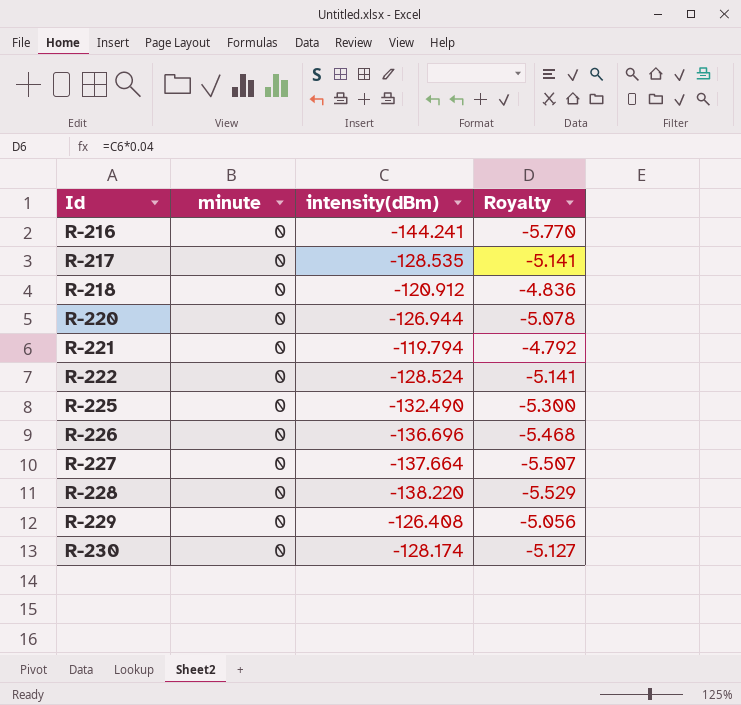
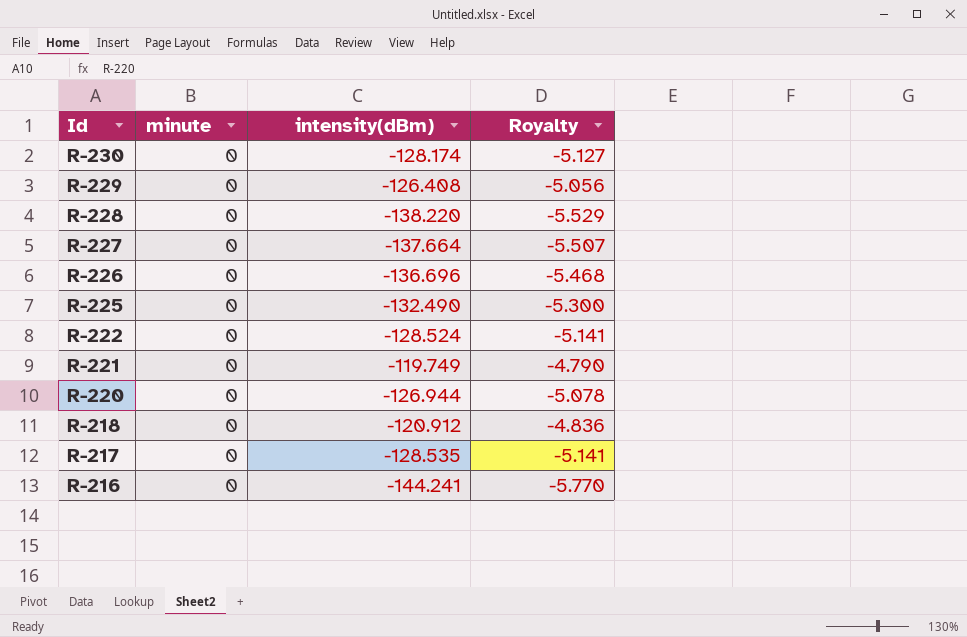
row order: Id ascending -> Id descending
R-221 | intensity(dBm): -119.794 -> -119.749
R-221 | Royalty: -4.792 -> -4.790

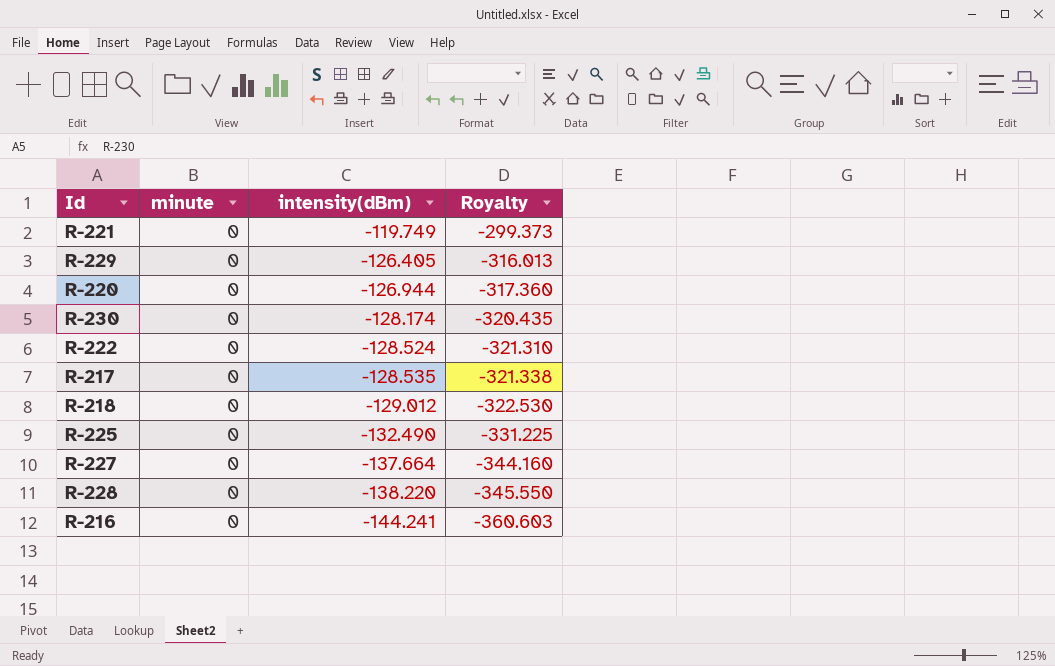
row order: Id descending -> intensity(dBm) descending
column Royalty | formula: [intensity(dBm)] * 0.04 -> [intensity(dBm)] * 2.5
row R-226: 0 | -136.696 | -5.468 -> none
R-229 | intensity(dBm): -126.408 -> -126.405
R-218 | intensity(dBm): -120.912 -> -129.012

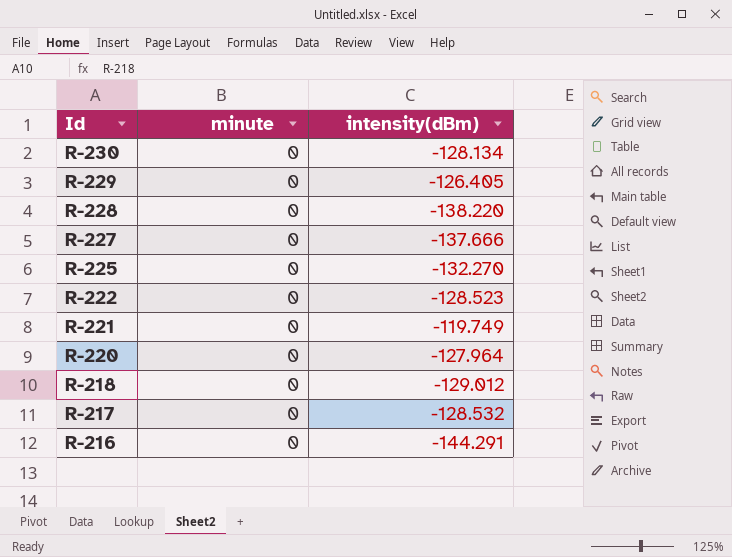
row order: intensity(dBm) descending -> Id descending
column Royalty | formula: [intensity(dBm)] * 2.5 -> none
R-230 | intensity(dBm): -128.174 -> -128.134
R-227 | intensity(dBm): -137.664 -> -137.666
R-225 | intensity(dBm): -132.490 -> -132.270
R-222 | intensity(dBm): -128.524 -> -128.523
R-220 | intensity(dBm): -126.944 -> -127.964
R-217 | intensity(dBm): -128.535 -> -128.532
R-216 | intensity(dBm): -144.241 -> -144.291

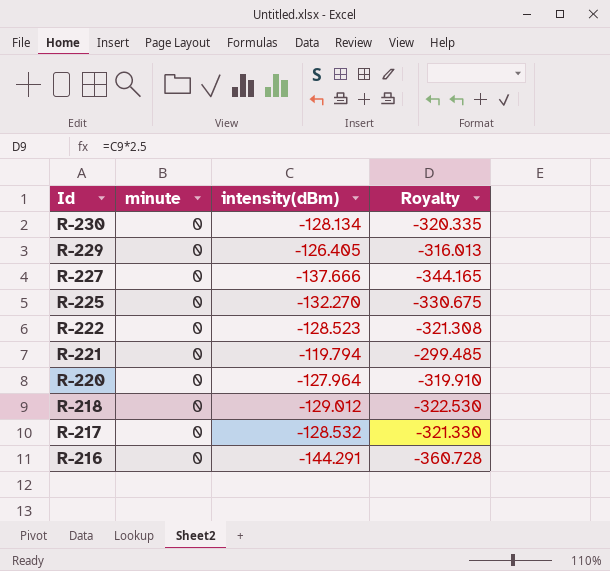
column Royalty | formula: none -> [intensity(dBm)] * 2.5
row R-228: 0 | -138.220 -> none
R-221 | intensity(dBm): -119.749 -> -119.794

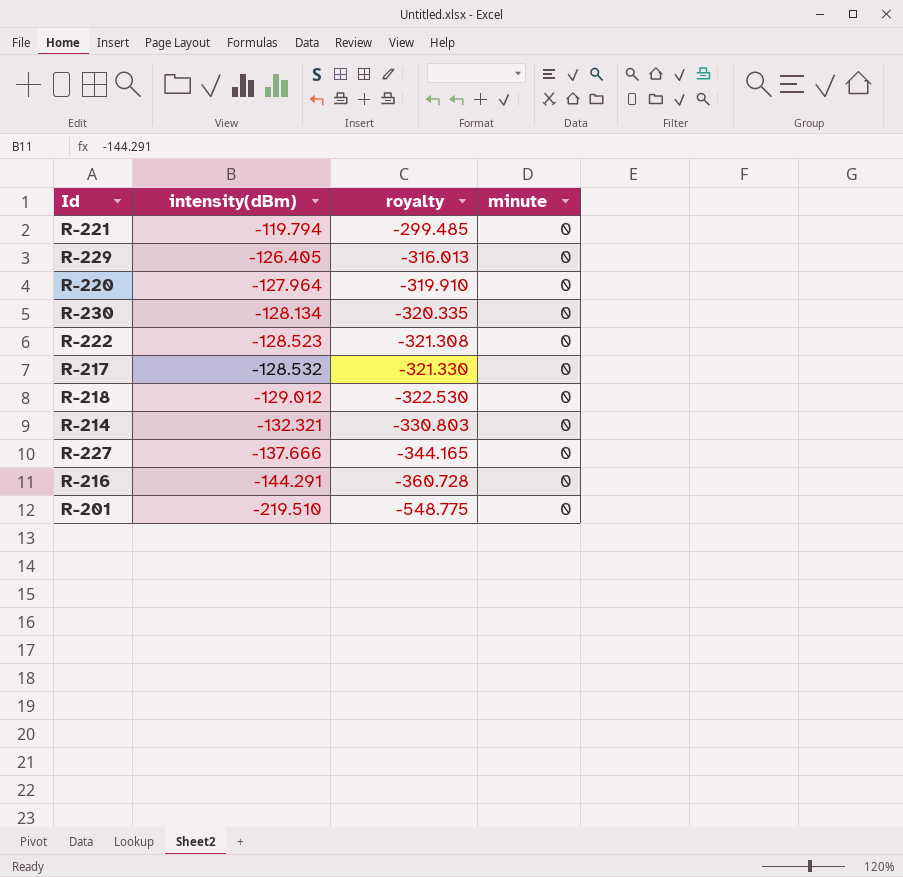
row order: Id descending -> intensity(dBm) descending
column name: Royalty -> royalty
column minute | position: 2 -> 4
row R-225: 0 | -132.270 | -330.675 -> none
row R-214: none -> -132.321 | -330.803 | 0
row R-201: none -> -219.510 | -548.775 | 0

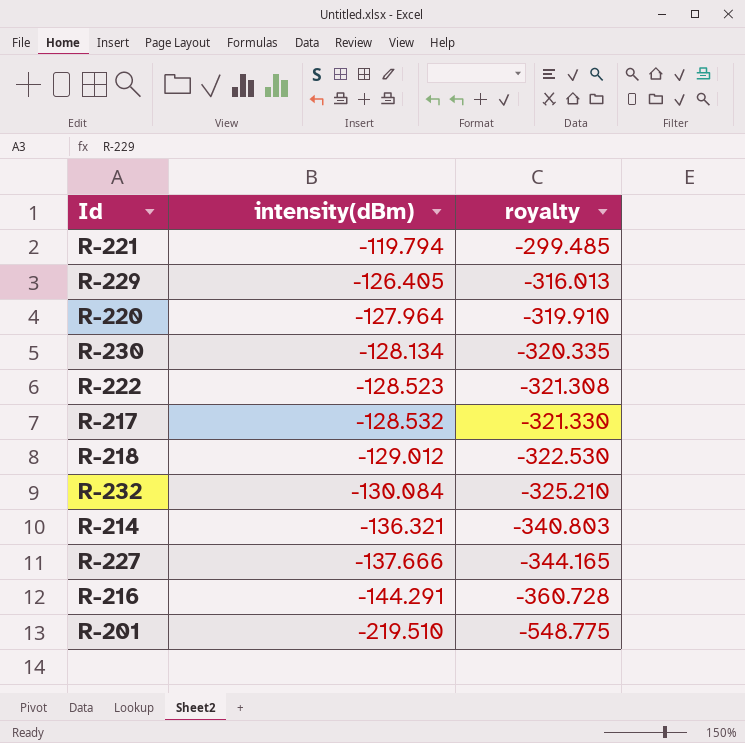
column minute | position: 4 -> none
row R-232: none -> -130.084 | -325.210
R-214 | intensity(dBm): -132.321 -> -136.321
R-214 | royalty: -330.803 -> -340.803

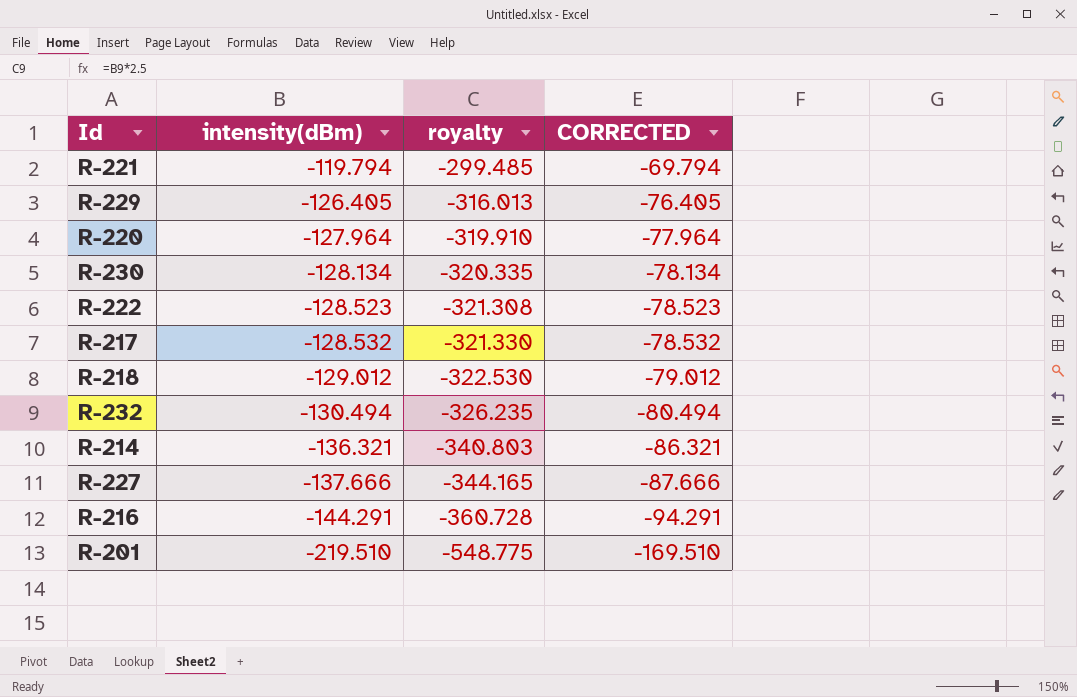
column CORRECTED | formula: none -> [intensity(dBm)] + 50
R-232 | intensity(dBm): -130.084 -> -130.494
R-232 | royalty: -325.210 -> -326.235

